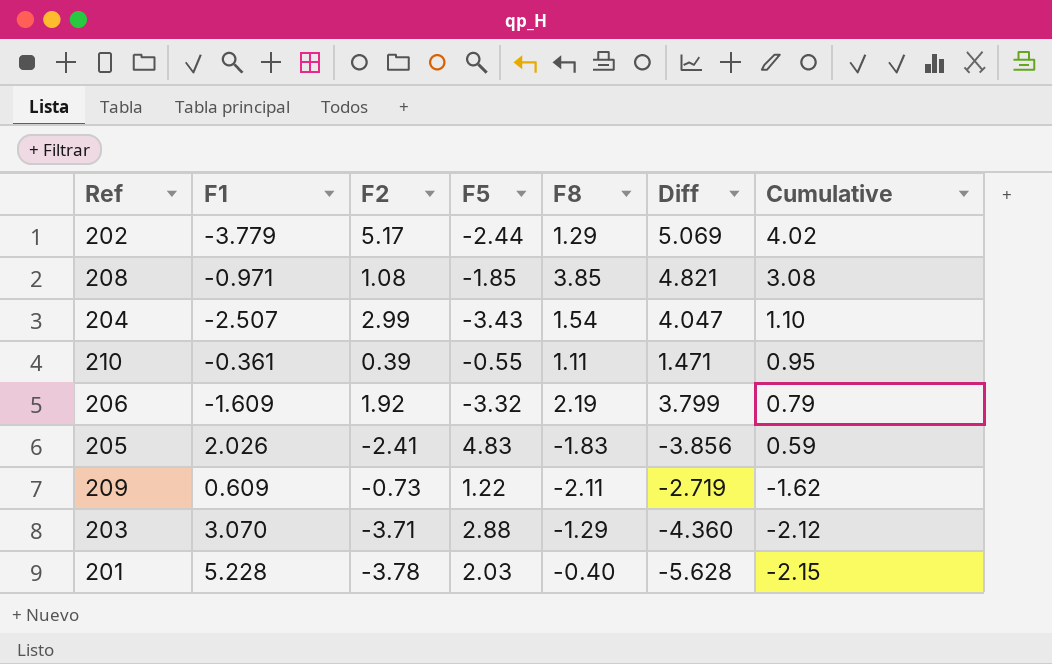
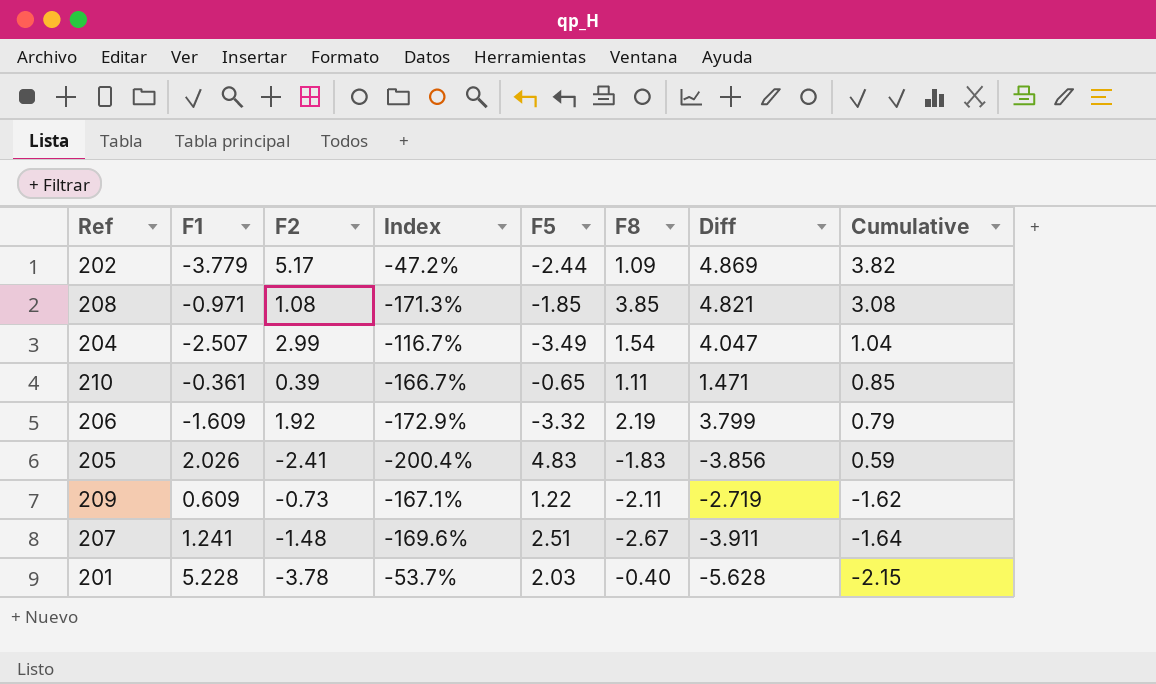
column Index | formula: none -> [F5] / [F2]
row 203: 3.070 | -3.71 | 2.88 | -1.29 | -4.360 | -2.12 -> none
202 | F8: 1.29 -> 1.09
202 | Diff: 5.069 -> 4.869
202 | Cumulative: 4.02 -> 3.82
204 | F5: -3.43 -> -3.49
204 | Cumulative: 1.10 -> 1.04
210 | F5: -0.55 -> -0.65
210 | Cumulative: 0.95 -> 0.85
row 207: none -> 1.241 | -1.48 | -169.6% | 2.51 | -2.67 | -3.911 | -1.64

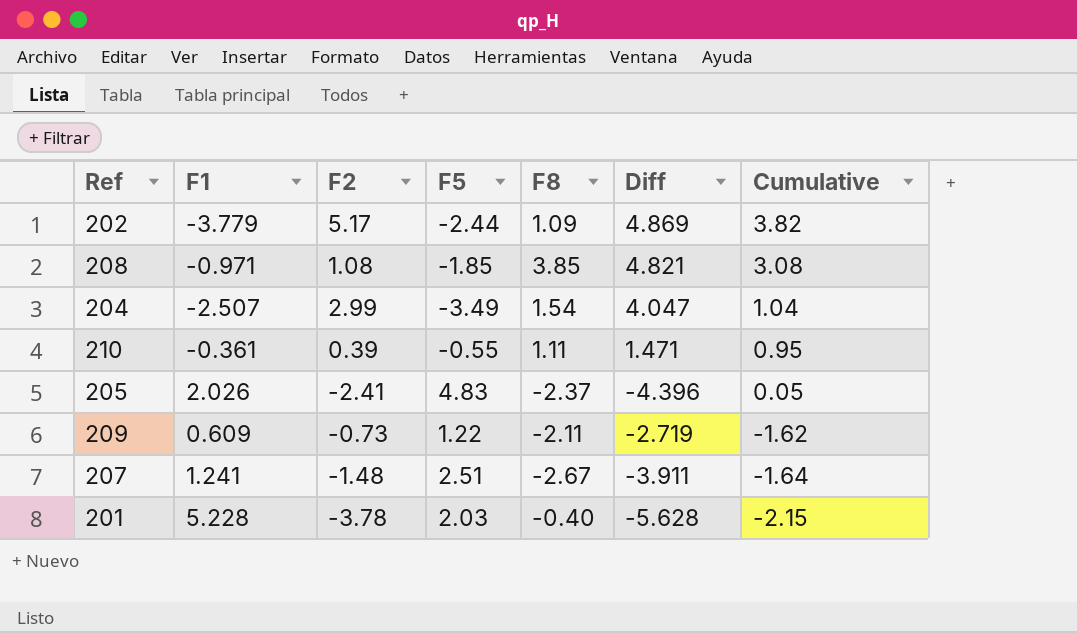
column Index | formula: [F5] / [F2] -> none
row 206: -1.609 | 1.92 | -172.9% | -3.32 | 2.19 | 3.799 | 0.79 -> none
210 | F5: -0.65 -> -0.55
210 | Cumulative: 0.85 -> 0.95
205 | F8: -1.83 -> -2.37
205 | Diff: -3.856 -> -4.396
205 | Cumulative: 0.59 -> 0.05

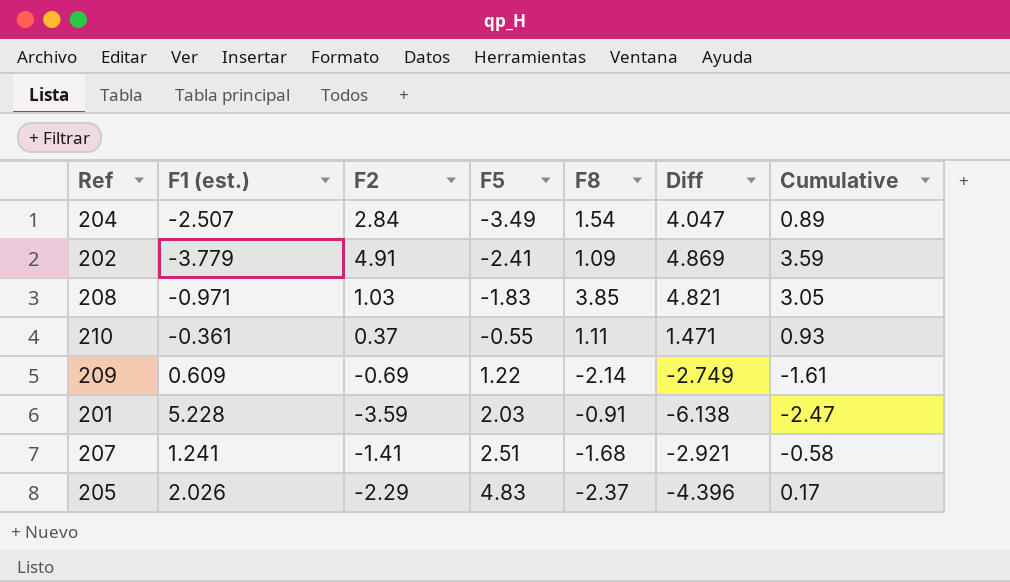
row order: Cumulative descending -> F5 ascending
column name: F1 -> F1 (est.)
204 | F2: 2.99 -> 2.84
204 | Cumulative: 1.04 -> 0.89
202 | F2: 5.17 -> 4.91
202 | F5: -2.44 -> -2.41
202 | Cumulative: 3.82 -> 3.59
208 | F2: 1.08 -> 1.03
208 | F5: -1.85 -> -1.83
208 | Cumulative: 3.08 -> 3.05
210 | F2: 0.39 -> 0.37
210 | Cumulative: 0.95 -> 0.93
209 | F2: -0.73 -> -0.69
209 | F8: -2.11 -> -2.14
209 | Diff: -2.719 -> -2.749
209 | Cumulative: -1.62 -> -1.61
201 | F2: -3.78 -> -3.59
201 | F8: -0.40 -> -0.91
201 | Diff: -5.628 -> -6.138
201 | Cumulative: -2.15 -> -2.47
207 | F2: -1.48 -> -1.41
207 | F8: -2.67 -> -1.68
207 | Diff: -3.911 -> -2.921
207 | Cumulative: -1.64 -> -0.58
205 | F2: -2.41 -> -2.29
205 | Cumulative: 0.05 -> 0.17

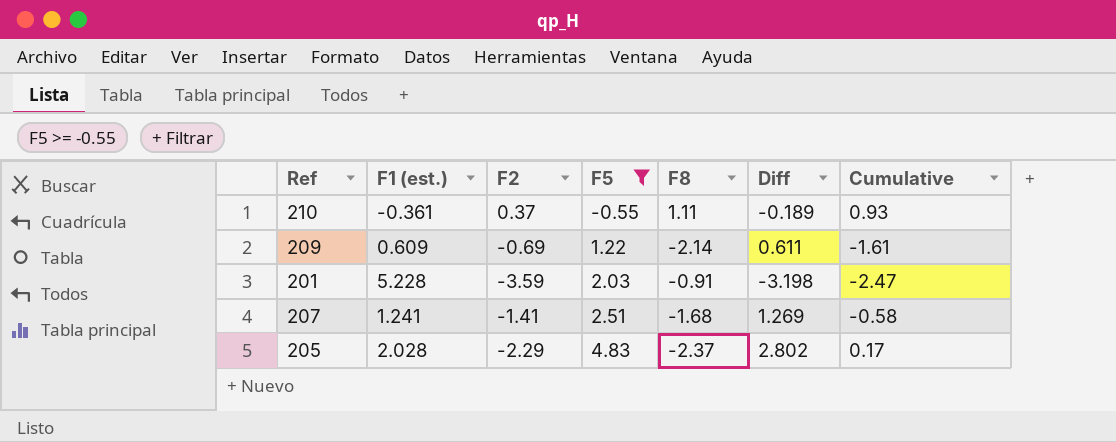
filter: none -> F5 >= -0.55
column Diff | formula: [F8] - [F1 (est.)] -> [F5] - [F1 (est.)]
205 | F1 (est.): 2.026 -> 2.028

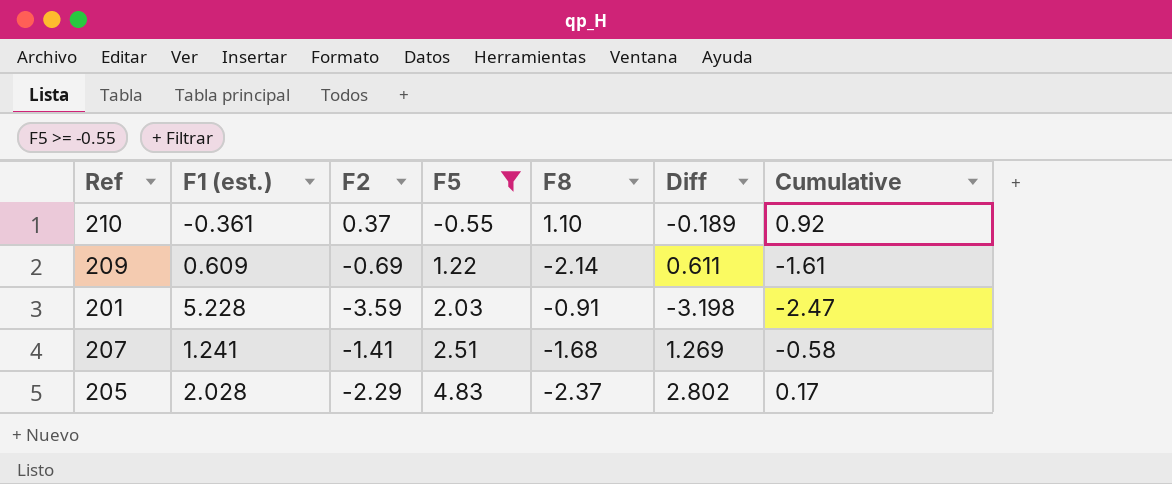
210 | F8: 1.11 -> 1.10
210 | Cumulative: 0.93 -> 0.92

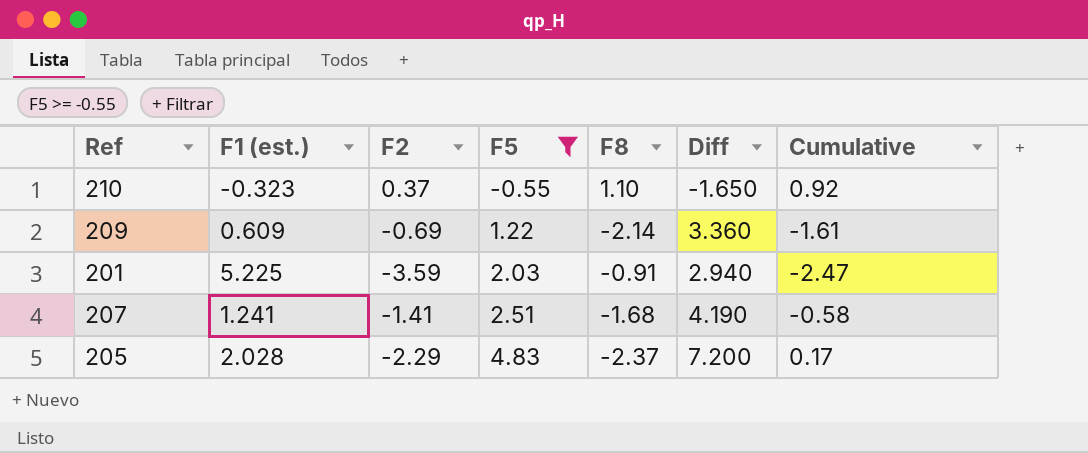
column Diff | formula: [F5] - [F1 (est.)] -> [F5] - [F8]
210 | F1 (est.): -0.361 -> -0.323
201 | F1 (est.): 5.228 -> 5.225

